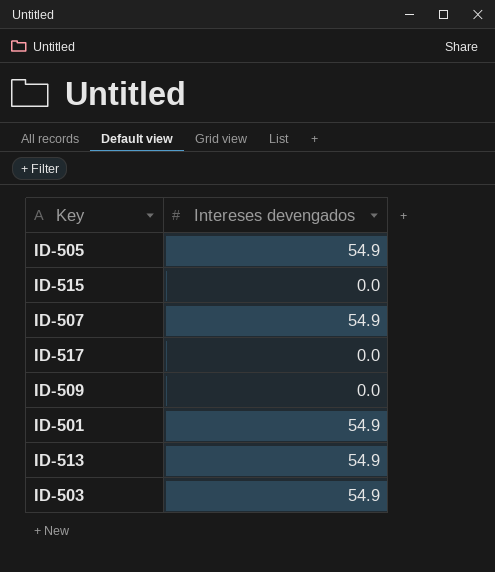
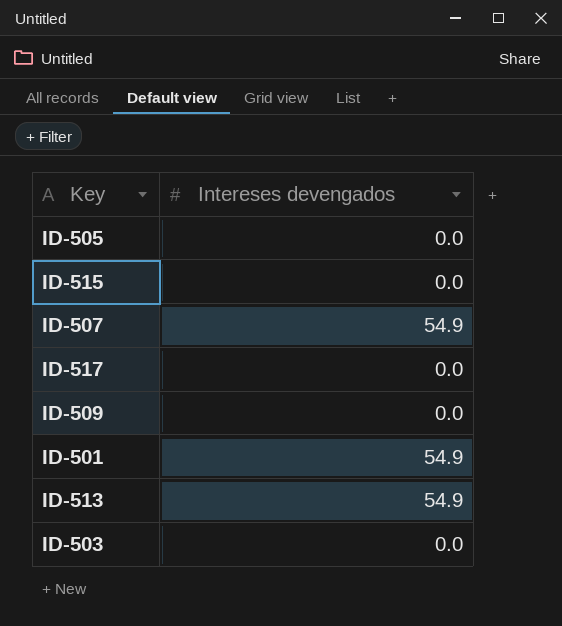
ID-505 | Intereses devengados: 54.9 -> 0.0
ID-503 | Intereses devengados: 54.9 -> 0.0

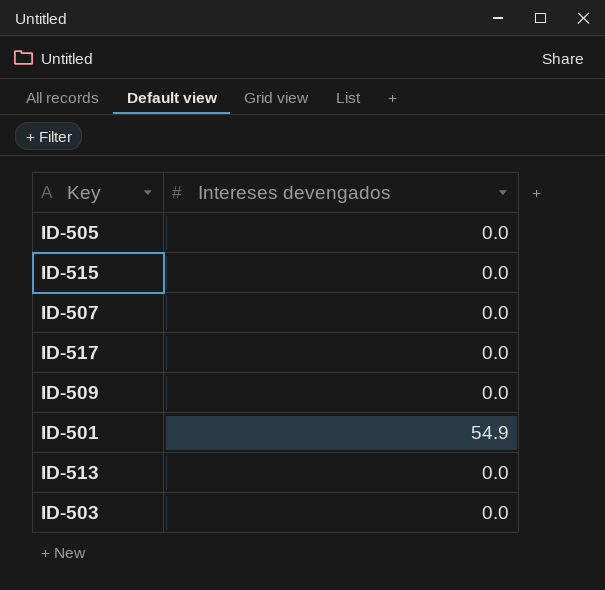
ID-507 | Intereses devengados: 54.9 -> 0.0
ID-513 | Intereses devengados: 54.9 -> 0.0

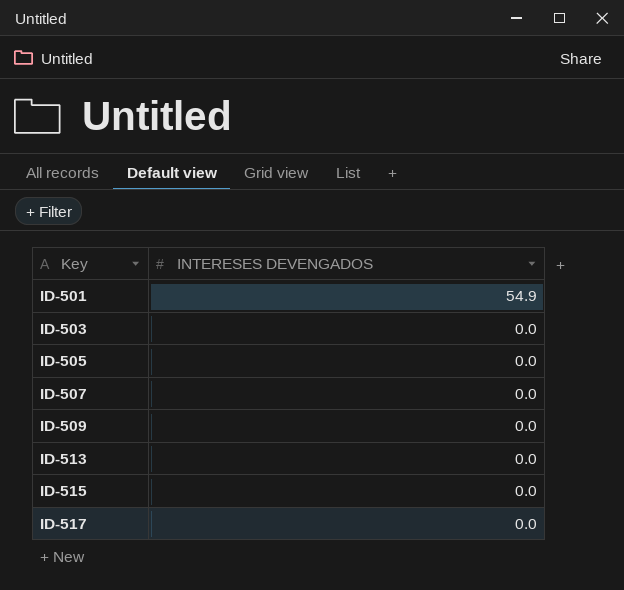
row order: none -> Key ascending
column name: Intereses devengados -> INTERESES DEVENGADOS

